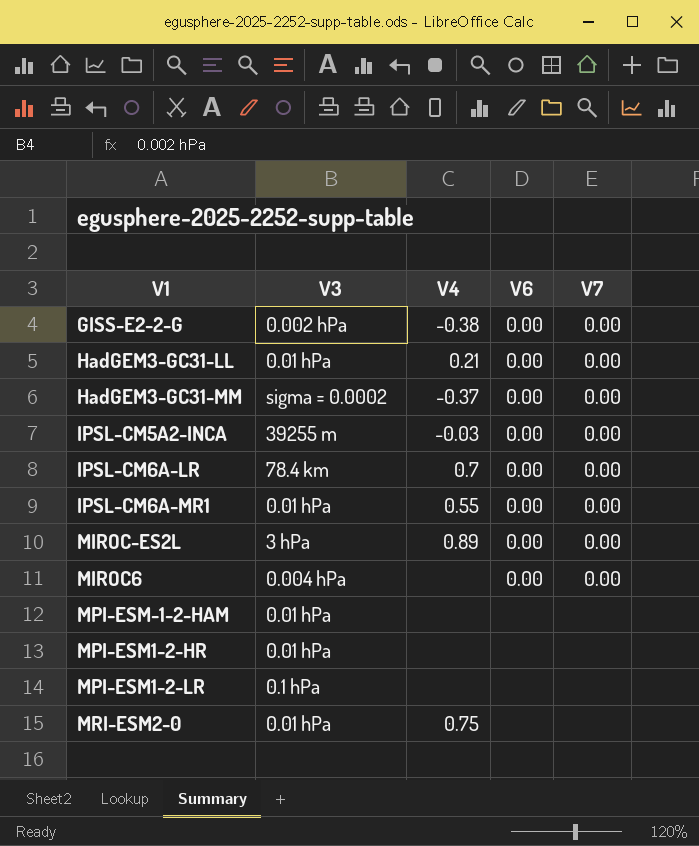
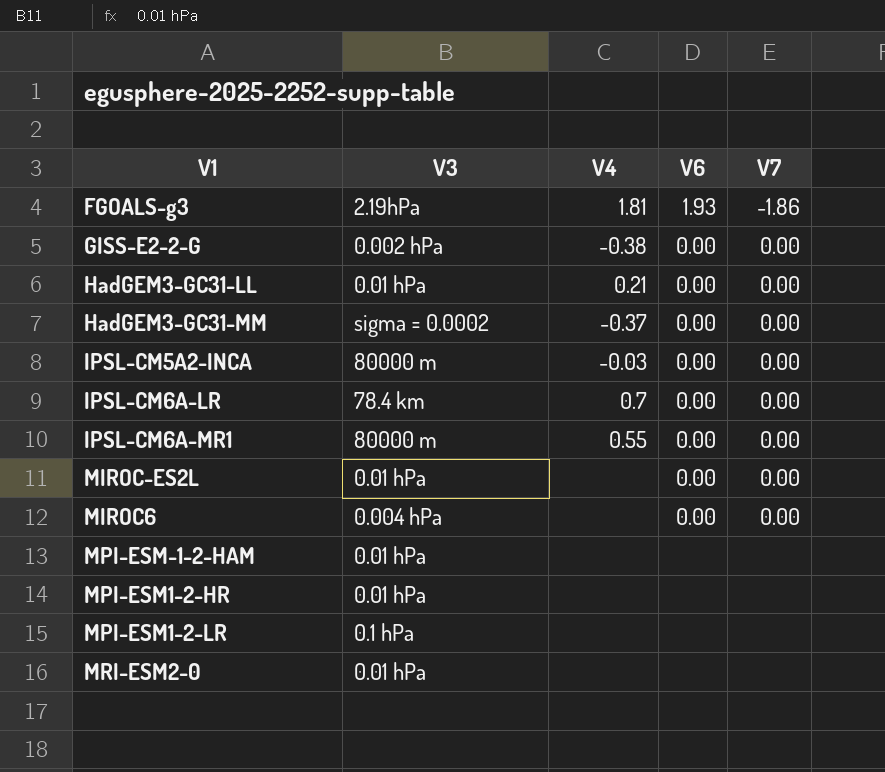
row FGOALS-g3: none -> 2.19hPa | 1.81 | 1.93 | -1.86
IPSL-CM5A2-INCA | V3: 39255 m -> 80000 m
IPSL-CM6A-MR1 | V3: 0.01 hPa -> 80000 m
MIROC-ES2L | V3: 3 hPa -> 0.01 hPa
MIROC-ES2L | V4: 0.89 -> none
MRI-ESM2-0 | V4: 0.75 -> none

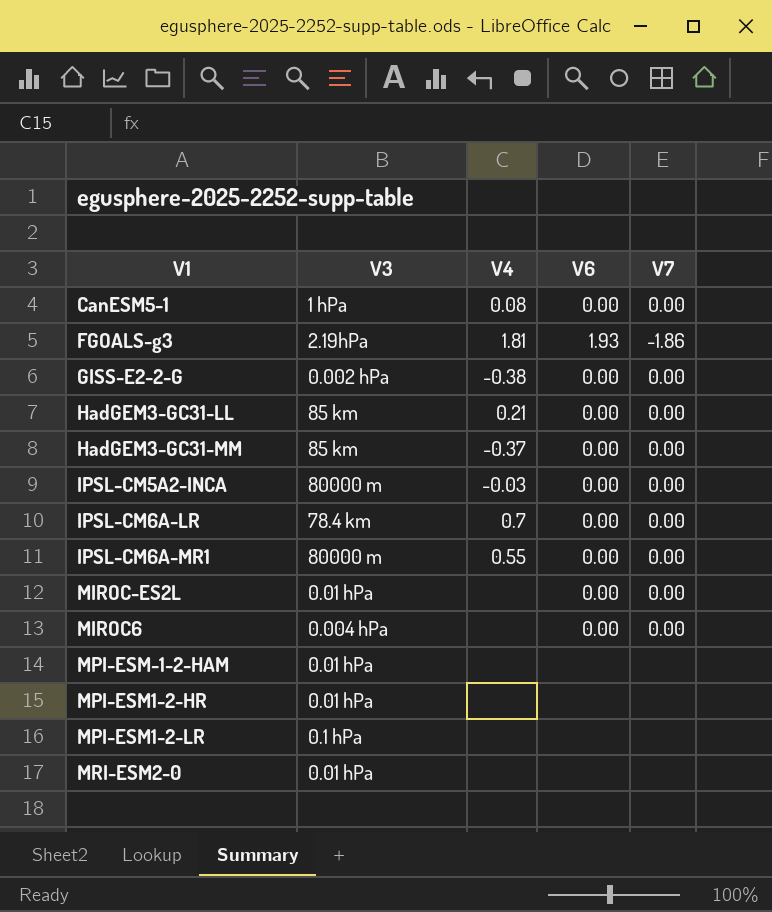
row CanESM5-1: none -> 1 hPa | 0.08 | 0.00 | 0.00
HadGEM3-GC31-LL | V3: 0.01 hPa -> 85 km
HadGEM3-GC31-MM | V3: sigma = 0.0002 -> 85 km

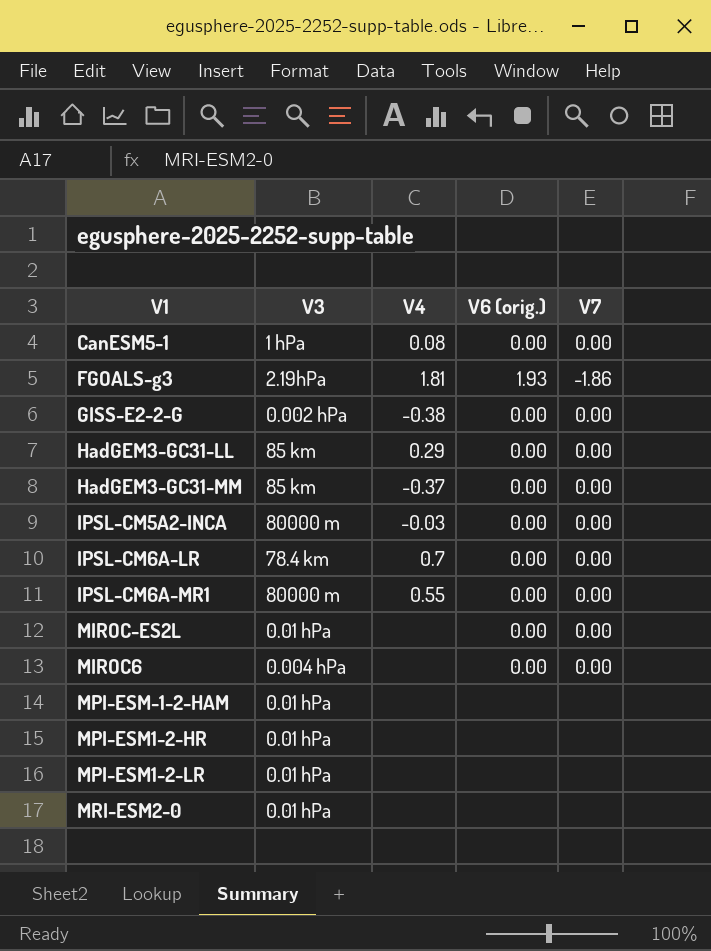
column name: V6 -> V6 (orig.)
HadGEM3-GC31-LL | V4: 0.21 -> 0.29
MPI-ESM1-2-LR | V3: 0.1 hPa -> 0.01 hPa

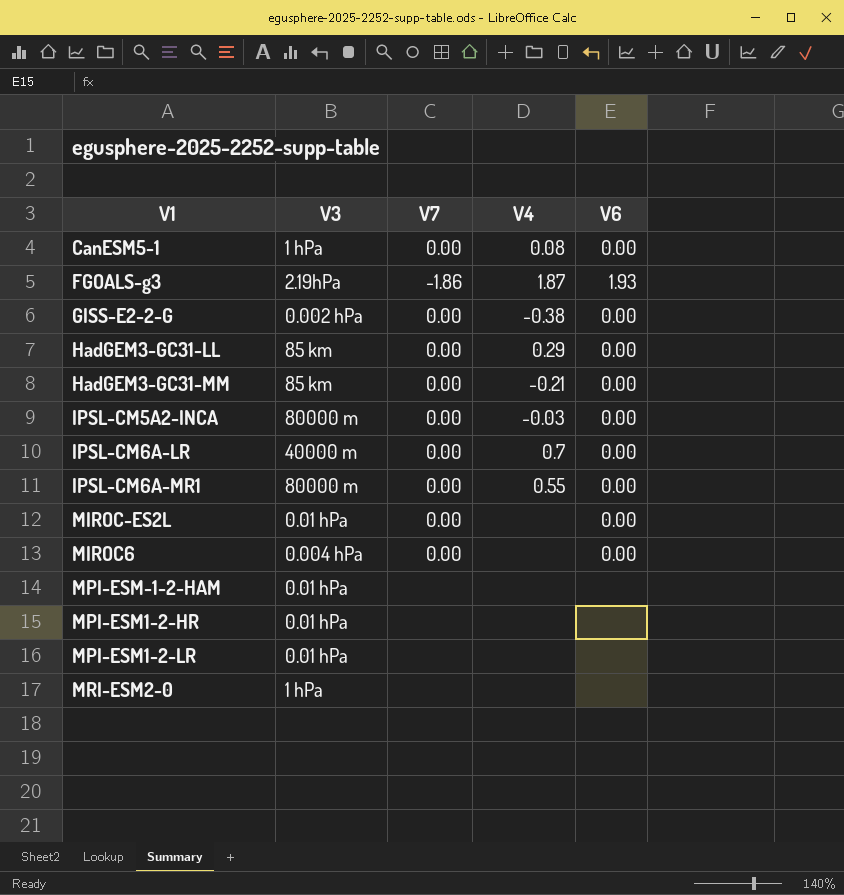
column V7 | position: 5 -> 3
column name: V6 (orig.) -> V6
FGOALS-g3 | V4: 1.81 -> 1.87
HadGEM3-GC31-MM | V4: -0.37 -> -0.21
IPSL-CM6A-LR | V3: 78.4 km -> 40000 m
MRI-ESM2-0 | V3: 0.01 hPa -> 1 hPa

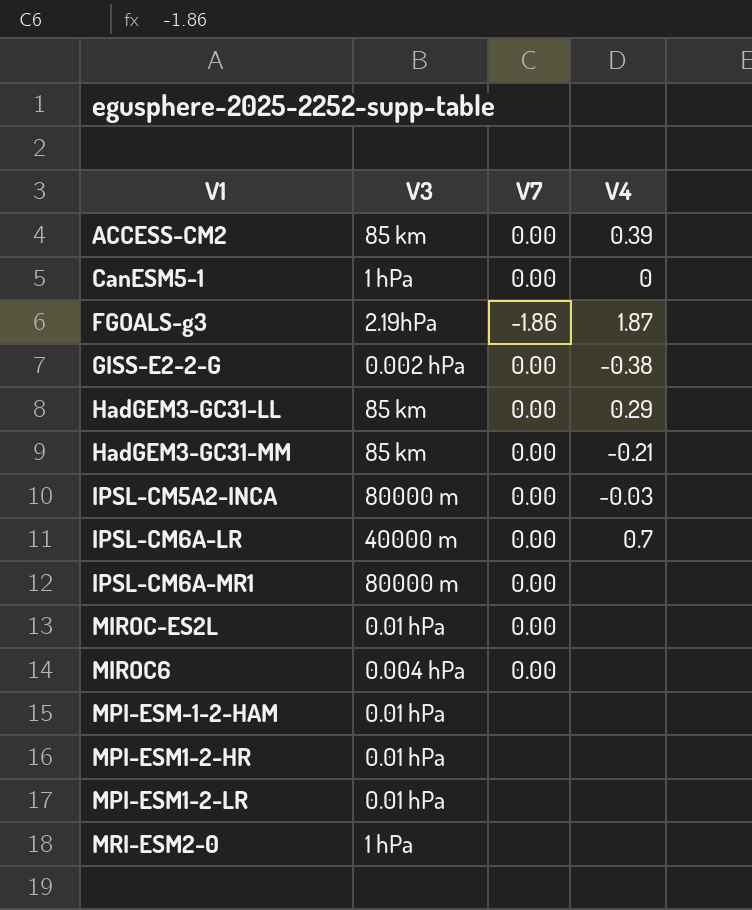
column V6 | position: 5 -> none
row ACCESS-CM2: none -> 85 km | 0.00 | 0.39
CanESM5-1 | V4: 0.08 -> 0
IPSL-CM6A-MR1 | V4: 0.55 -> none

